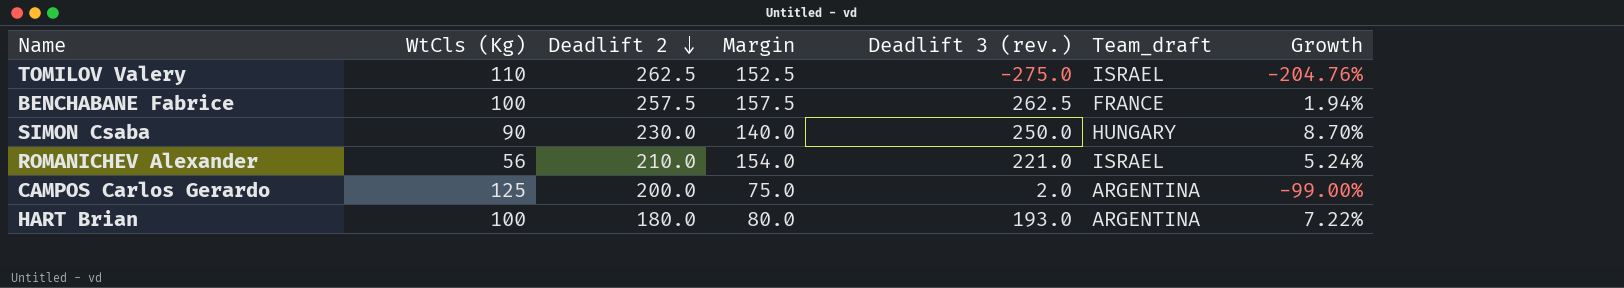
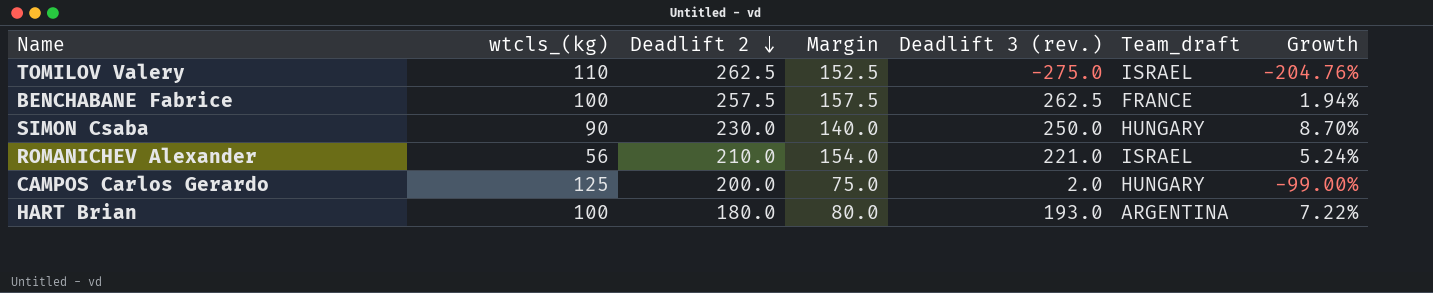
column name: WtCls (Kg) -> wtcls_(kg)
CAMPOS Carlos Gerardo | Team_draft: ARGENTINA -> HUNGARY

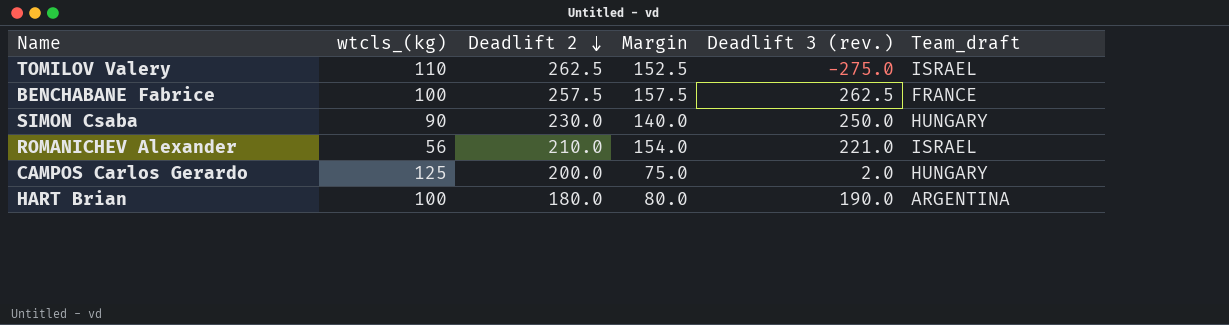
column Growth | formula: ([Deadlift 3 (rev.)] - [Deadlift 2]) / [Deadlift 2] -> none
HART Brian | Deadlift 3 (rev.): 193.0 -> 190.0

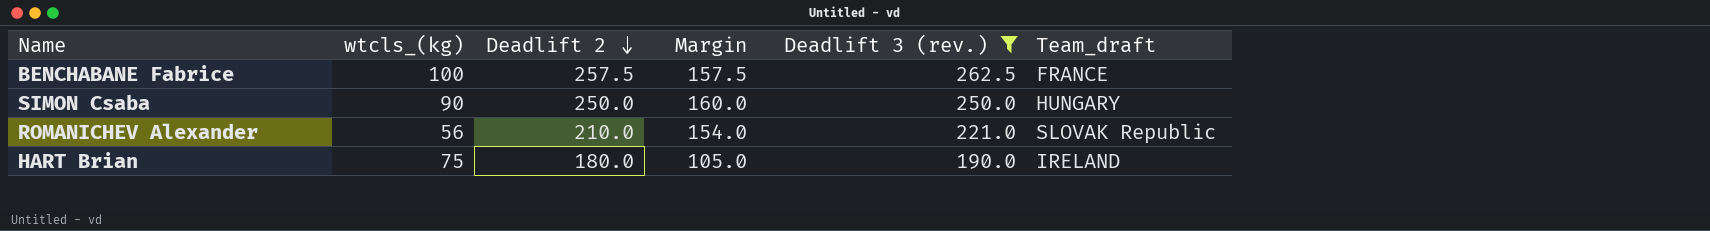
filter: none -> Deadlift 3 (rev.) >= 190.0
SIMON Csaba | Deadlift 2: 230.0 -> 250.0
SIMON Csaba | Margin: 140.0 -> 160.0
ROMANICHEV Alexander | Team_draft: ISRAEL -> SLOVAK Republic
HART Brian | wtcls_(kg): 100 -> 75
HART Brian | Margin: 80.0 -> 105.0
HART Brian | Team_draft: ARGENTINA -> IRELAND

